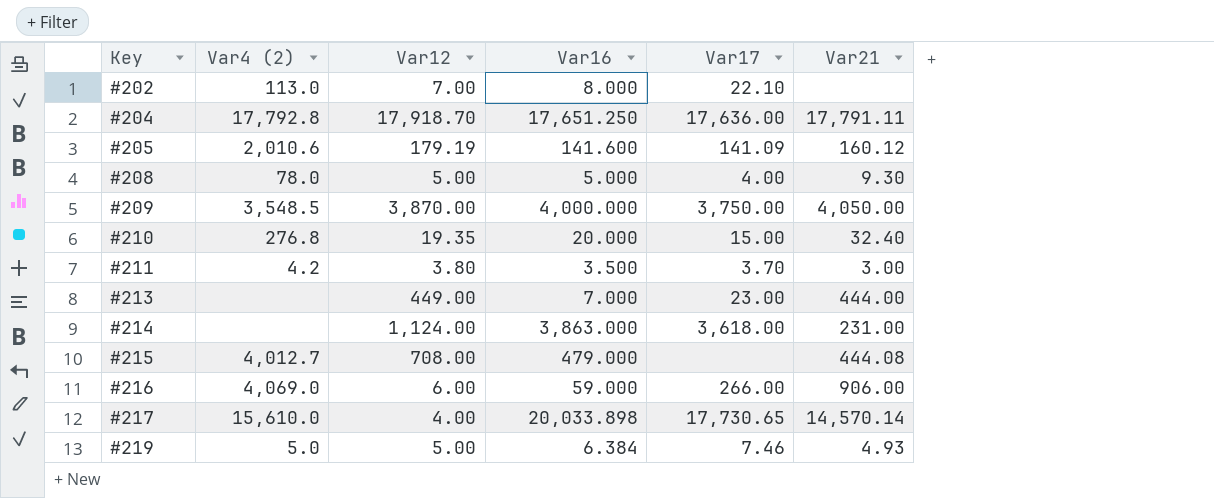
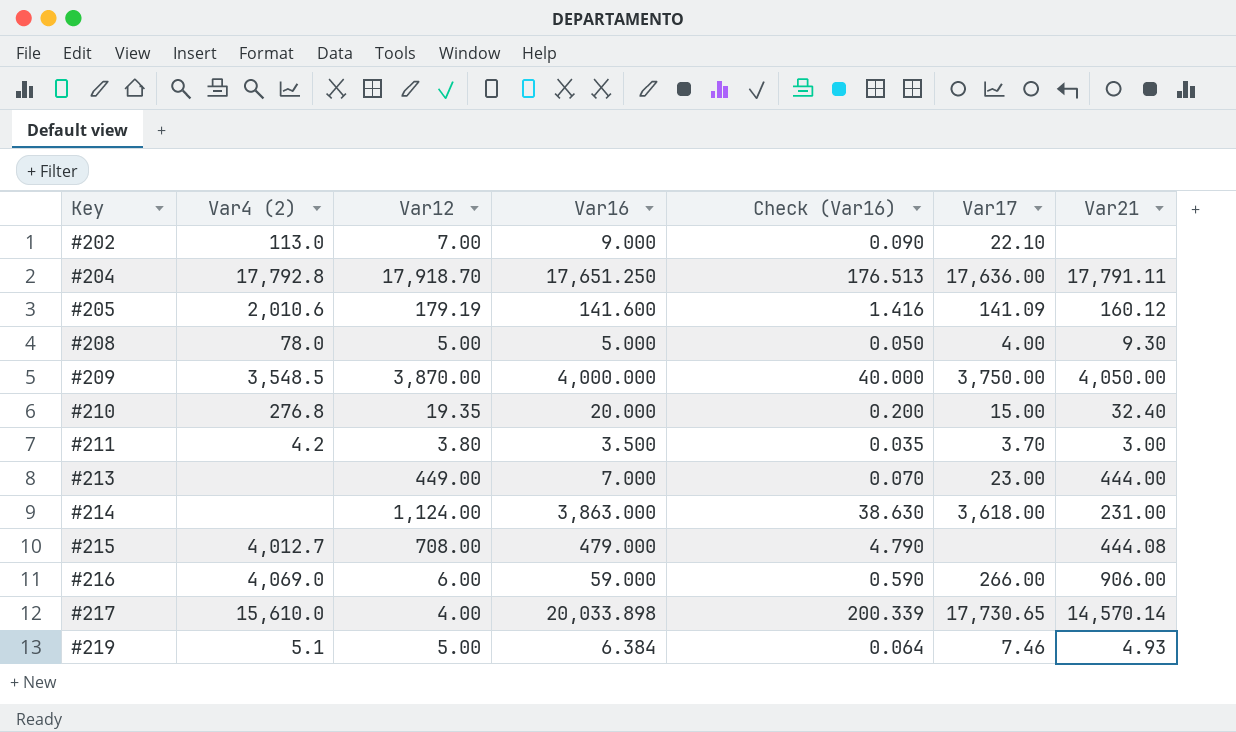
column Check (Var16) | formula: none -> [Var16] * 0.01
#202 | Var16: 8.000 -> 9.000
#219 | Var4 (2): 5.0 -> 5.1

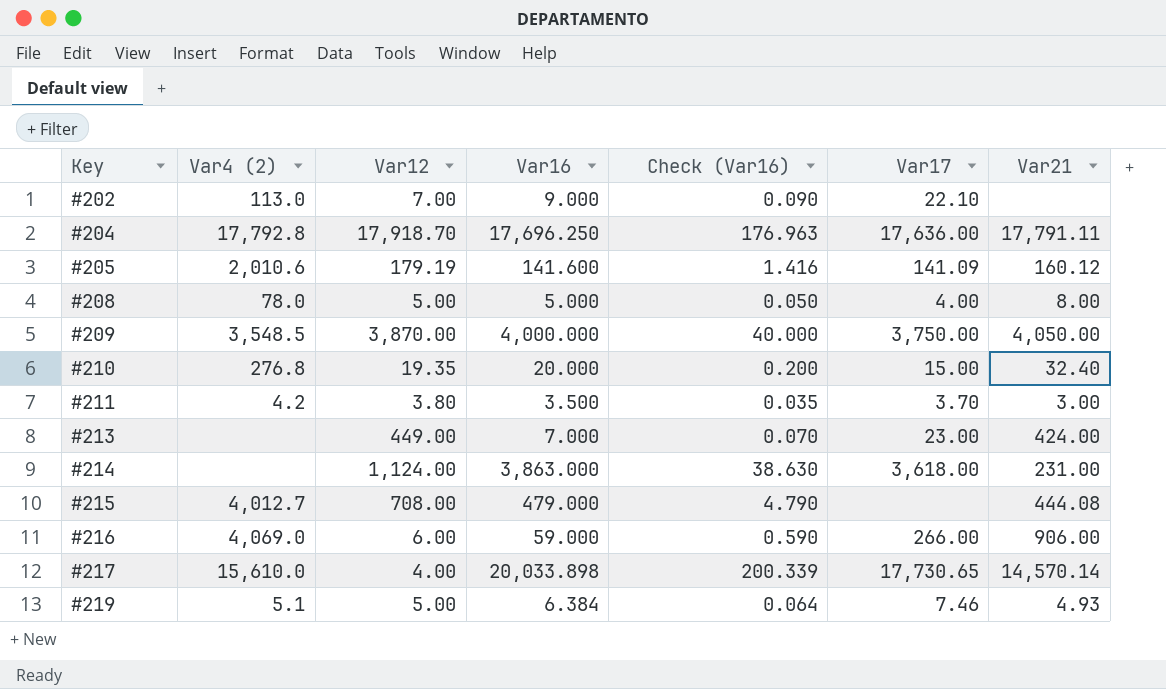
#204 | Var16: 17,651.250 -> 17,696.250
#204 | Check (Var16): 176.513 -> 176.963
#208 | Var21: 9.30 -> 8.00
#213 | Var21: 444.00 -> 424.00

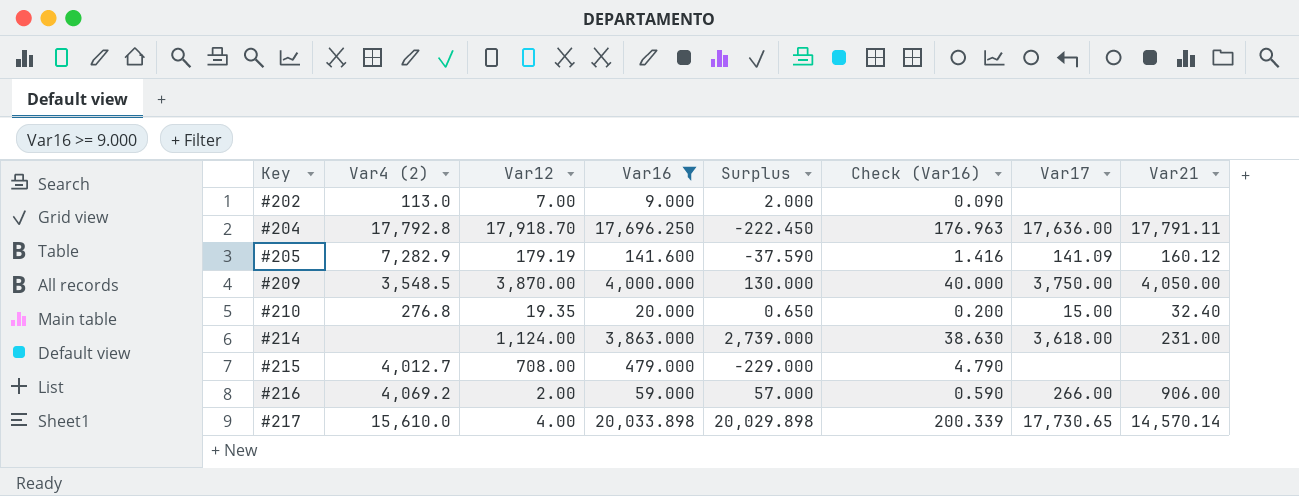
filter: none -> Var16 >= 9.000
column Surplus | formula: none -> [Var16] - [Var12]
#202 | Var17: 22.10 -> none
#205 | Var4 (2): 2,010.6 -> 7,282.9
#215 | Var21: 444.08 -> none
#216 | Var4 (2): 4,069.0 -> 4,069.2
#216 | Var12: 6.00 -> 2.00

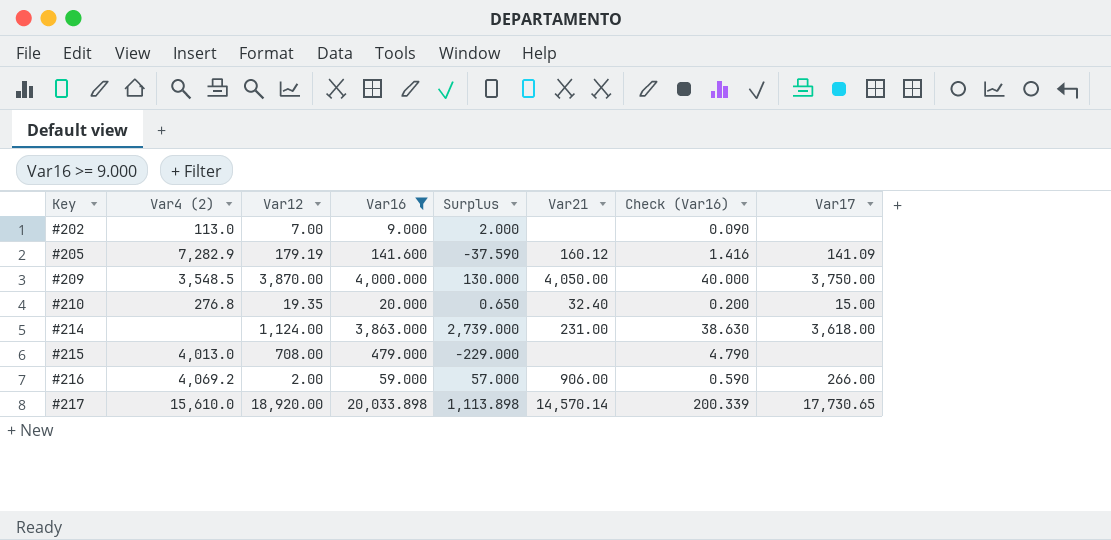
column Var21 | position: 8 -> 6
row #204: 17,792.8 | 17,918.70 | 17,696.250 | -222.450 | 176.963 | 17,636.00 | 17,791.11 -> none
#215 | Var4 (2): 4,012.7 -> 4,013.0
#217 | Var12: 4.00 -> 18,920.00
#217 | Surplus: 20,029.898 -> 1,113.898

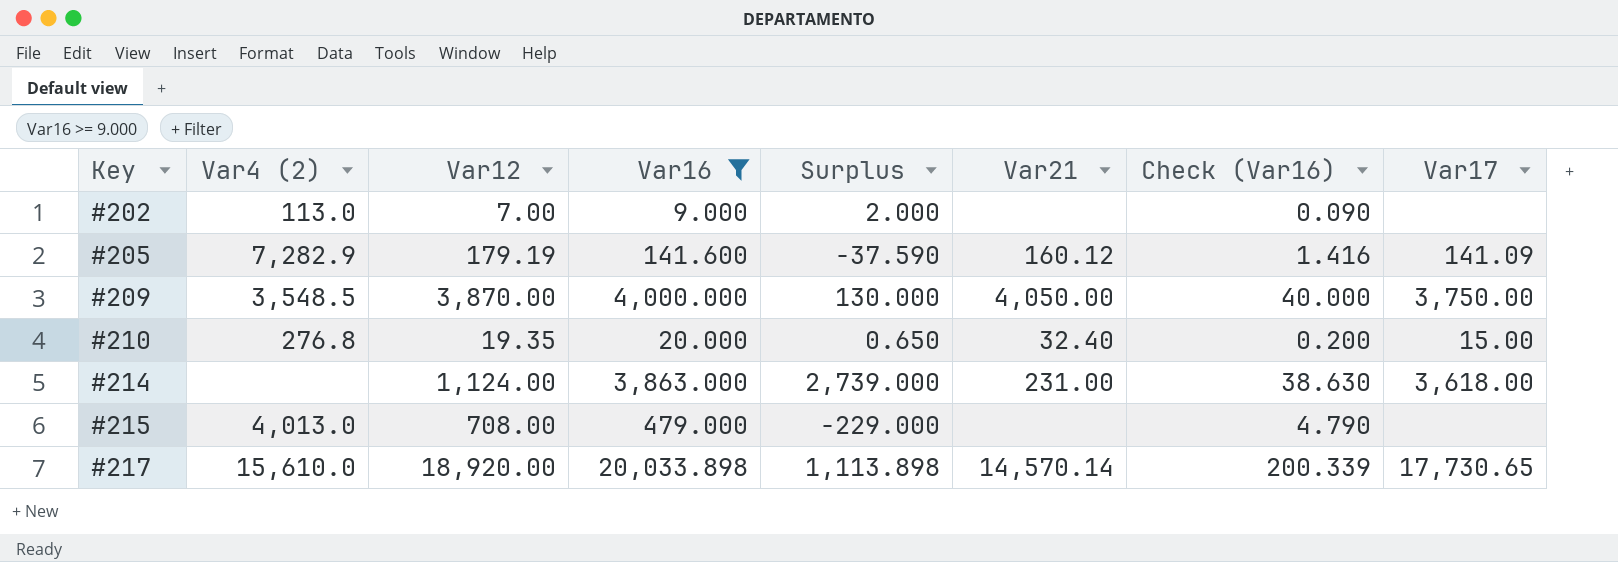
row #216: 4,069.2 | 2.00 | 59.000 | 57.000 | 906.00 | 0.590 | 266.00 -> none

